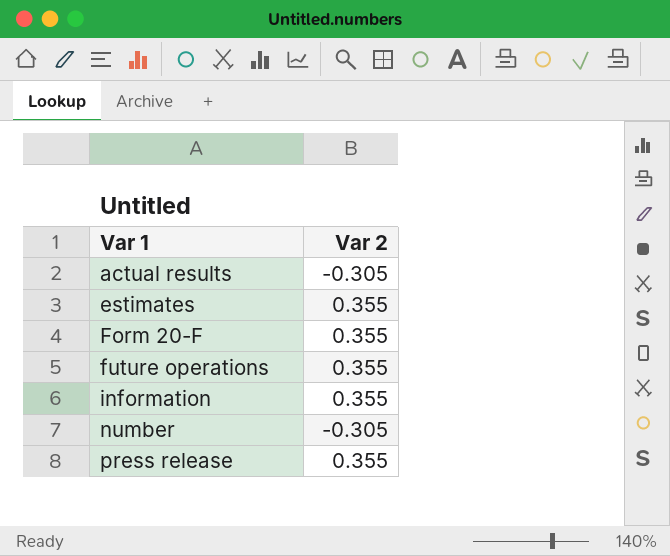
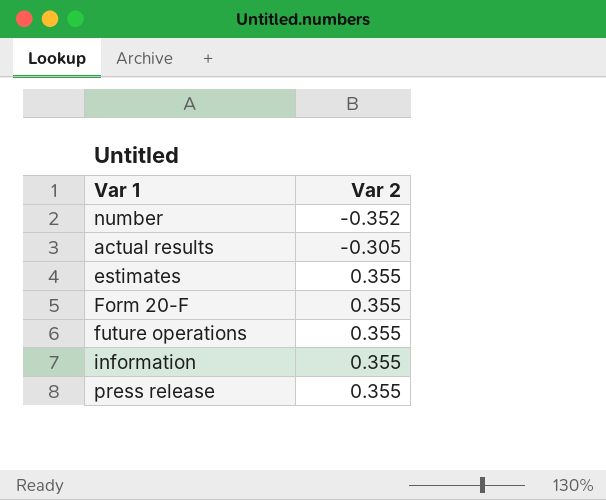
row order: Var 1 ascending -> Var 2 ascending
number | Var 2: -0.305 -> -0.352

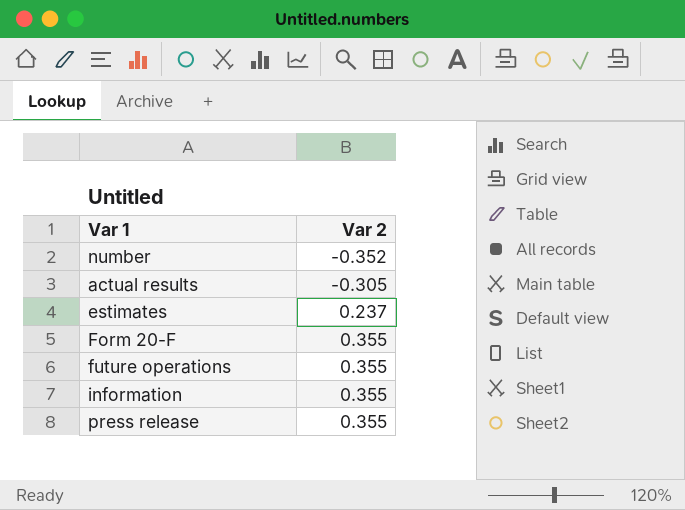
estimates | Var 2: 0.355 -> 0.237

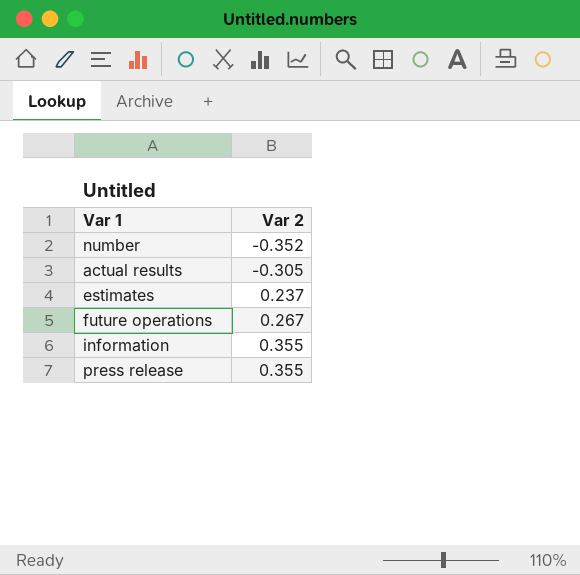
row Form 20-F: 0.355 -> none
future operations | Var 2: 0.355 -> 0.267

